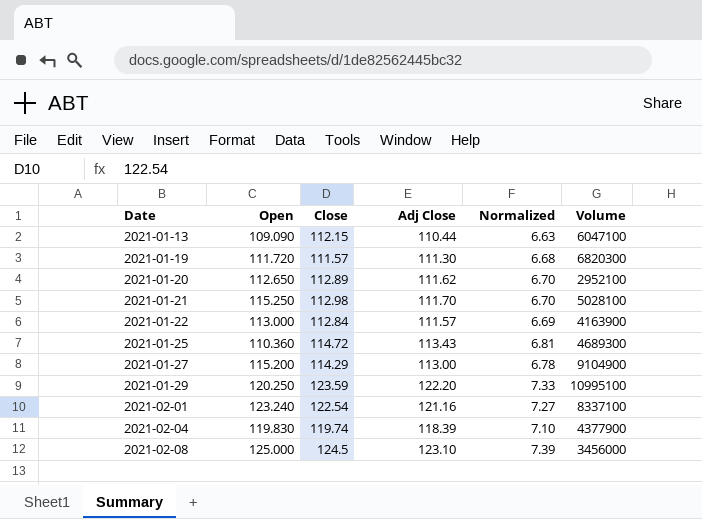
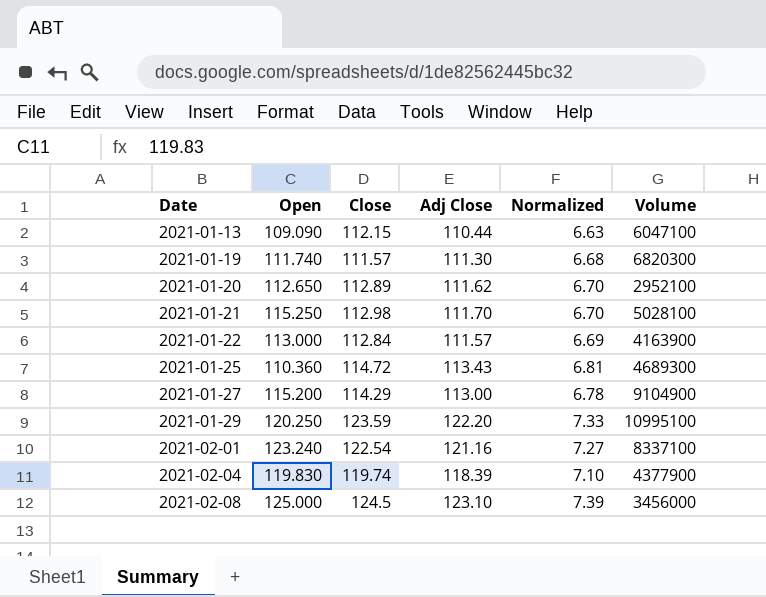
2021-01-19 | Open: 111.720 -> 111.740

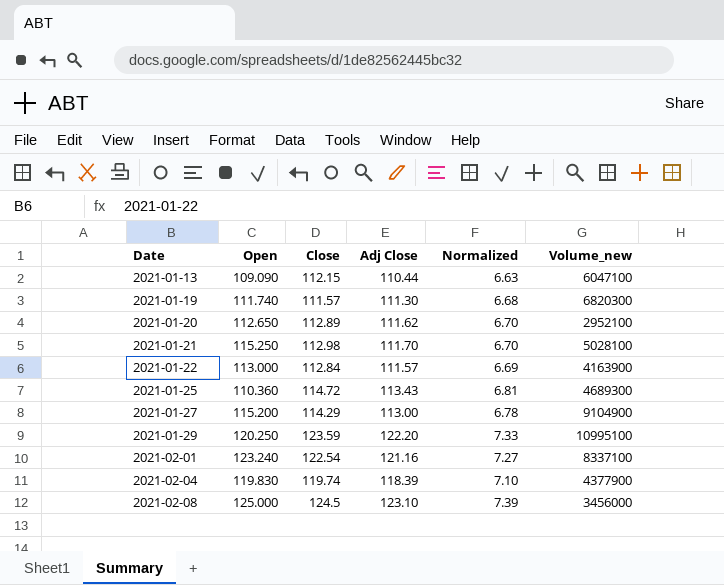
column name: Volume -> Volume_new

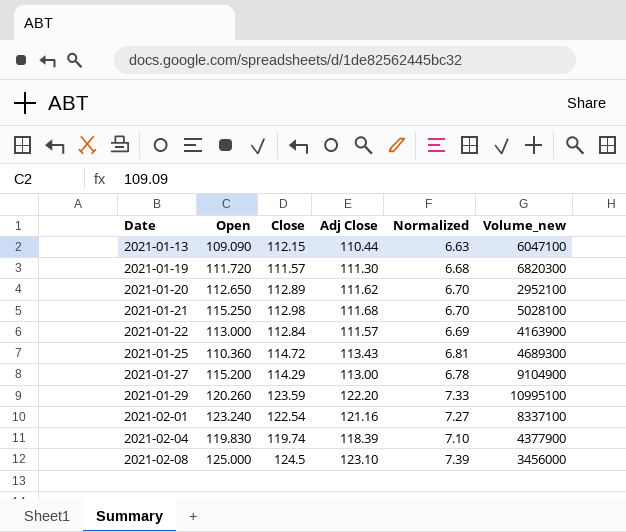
2021-01-19 | Open: 111.740 -> 111.720
2021-01-21 | Adj Close: 111.70 -> 111.68
2021-01-29 | Open: 120.250 -> 120.260

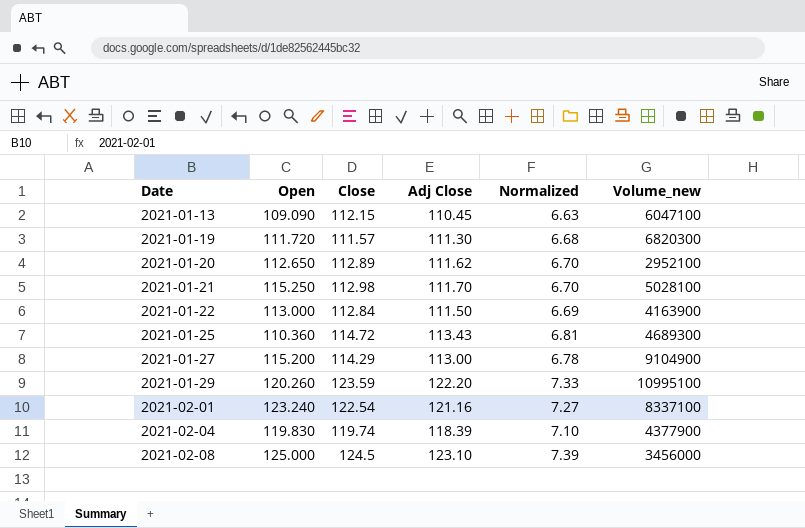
2021-01-13 | Adj Close: 110.44 -> 110.45
2021-01-21 | Adj Close: 111.68 -> 111.70
2021-01-22 | Adj Close: 111.57 -> 111.50

